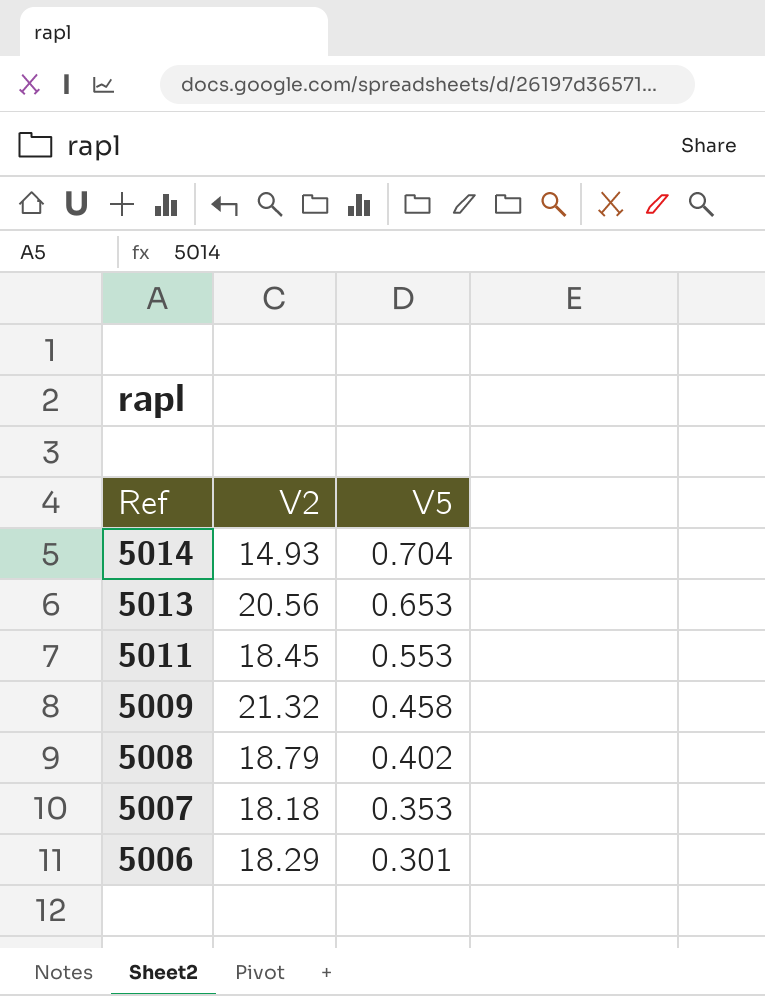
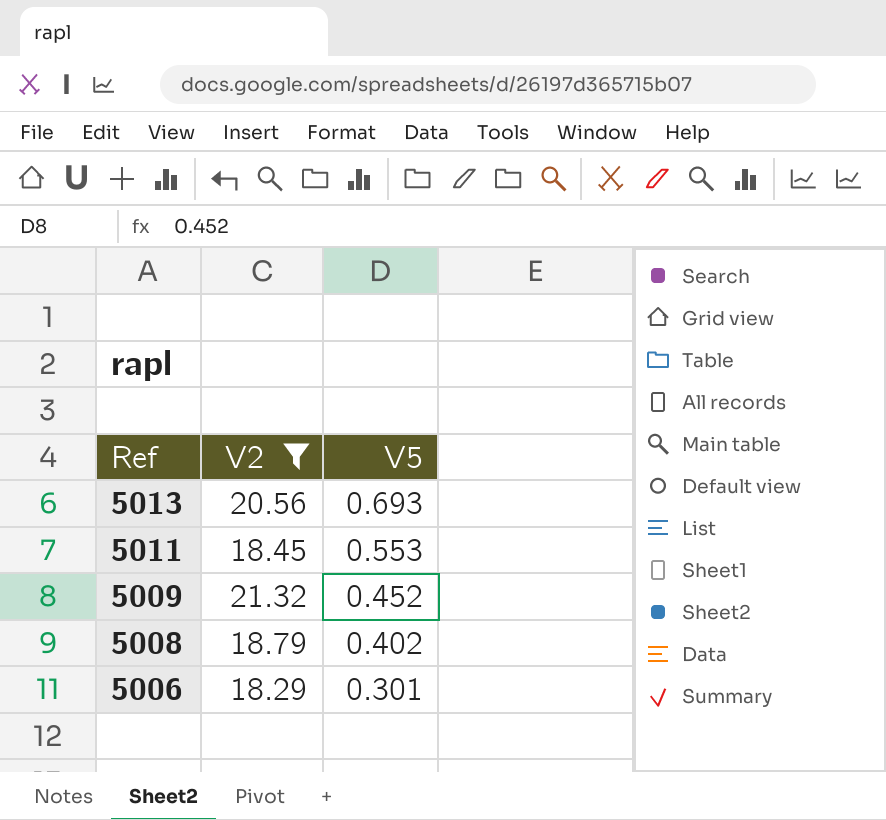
filter: none -> V2 >= 18.29
5013 | V5: 0.653 -> 0.693
5009 | V5: 0.458 -> 0.452

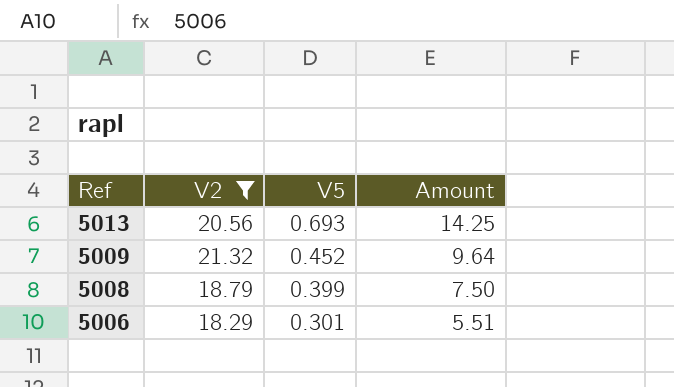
column Amount | formula: none -> [V2] * [V5]
row 5011: 18.45 | 0.553 -> none
5008 | V5: 0.402 -> 0.399

